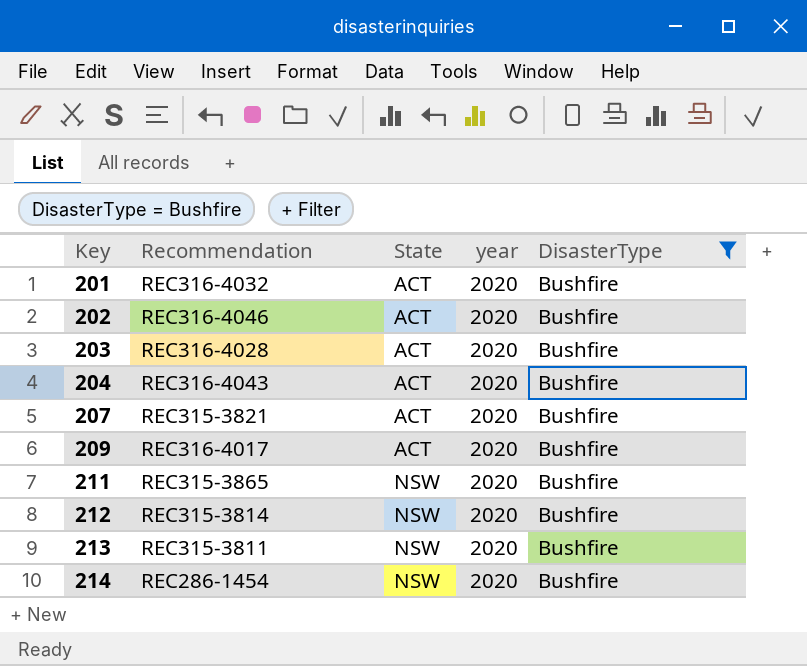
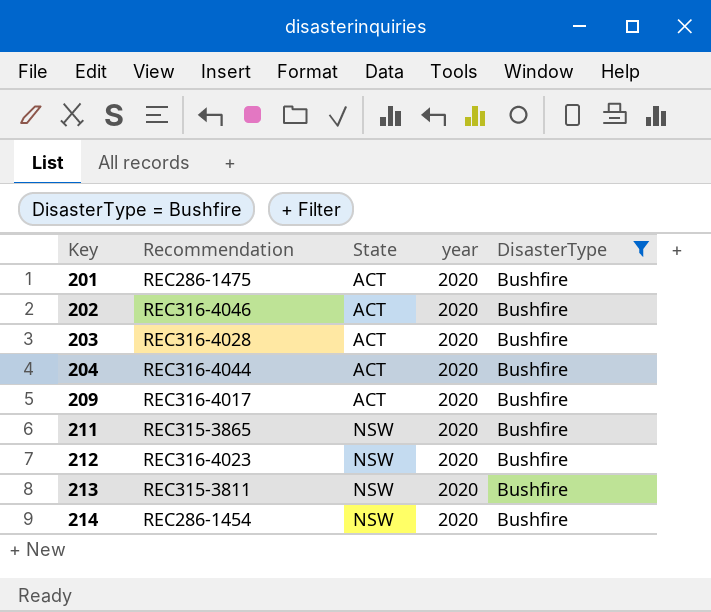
row 207: REC315-3821 | ACT | 2020 | Bushfire -> none
201 | Recommendation: REC316-4032 -> REC286-1475
204 | Recommendation: REC316-4043 -> REC316-4044
212 | Recommendation: REC315-3814 -> REC316-4023

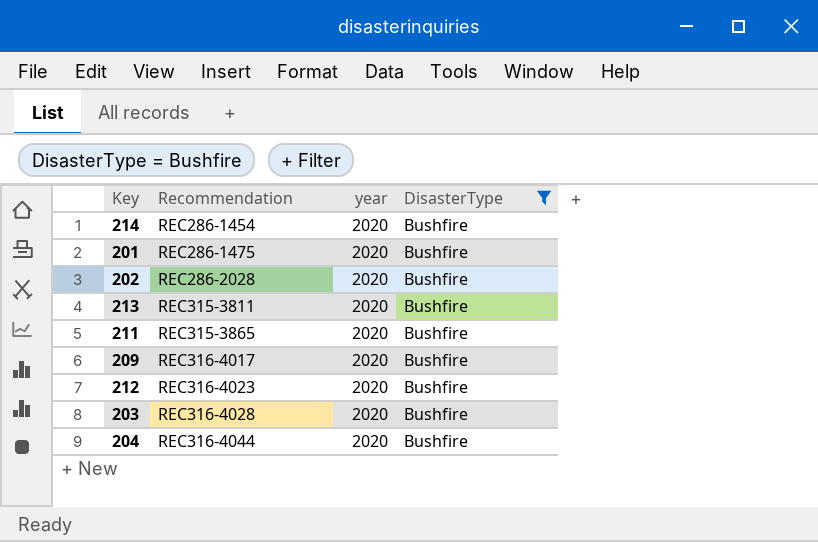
row order: Key ascending -> Recommendation ascending
column State | position: 3 -> none
202 | Recommendation: REC316-4046 -> REC286-2028

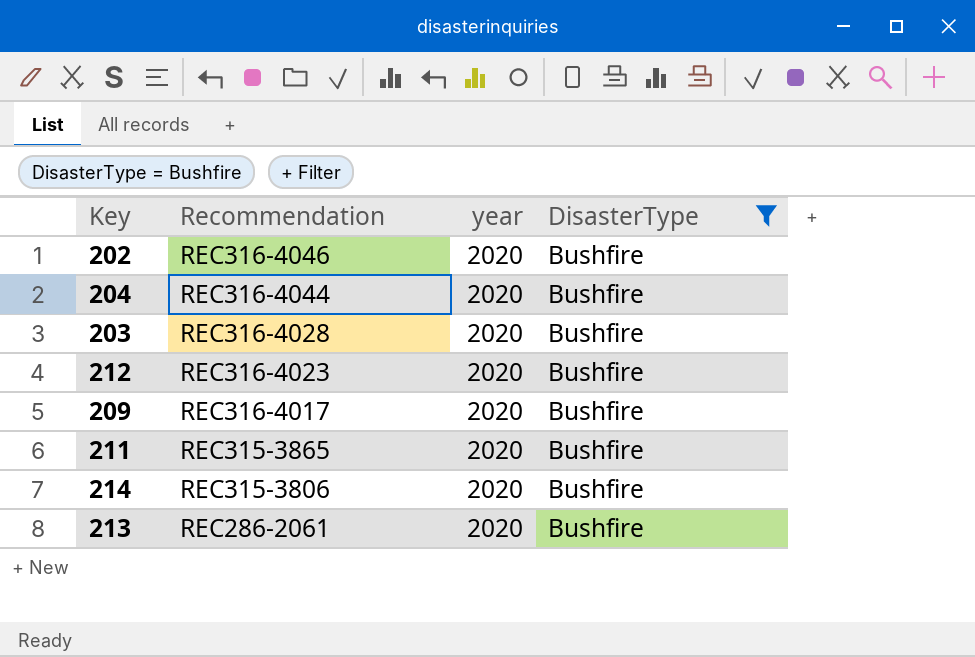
row order: Recommendation ascending -> Recommendation descending
row 201: REC286-1475 | 2020 | Bushfire -> none
202 | Recommendation: REC286-2028 -> REC316-4046
214 | Recommendation: REC286-1454 -> REC315-3806
213 | Recommendation: REC315-3811 -> REC286-2061

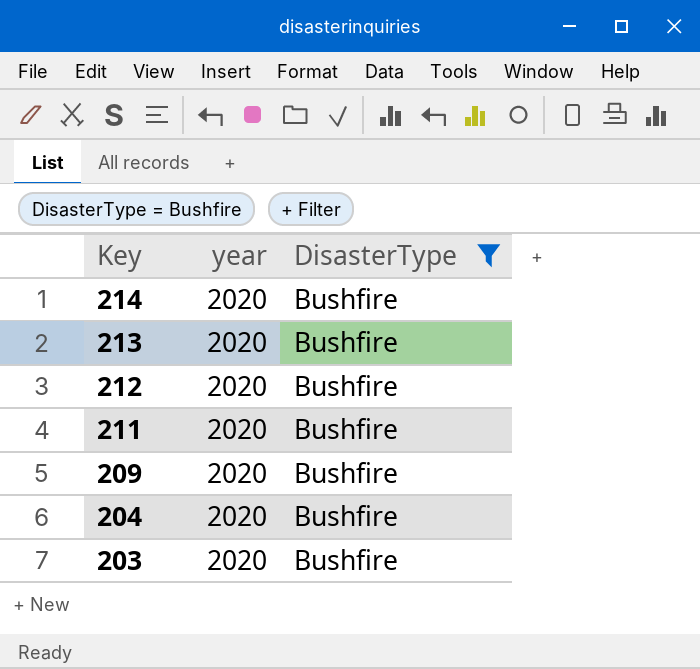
row order: Recommendation descending -> Key descending
column Recommendation | position: 2 -> none
row 202: REC316-4046 | 2020 | Bushfire -> none

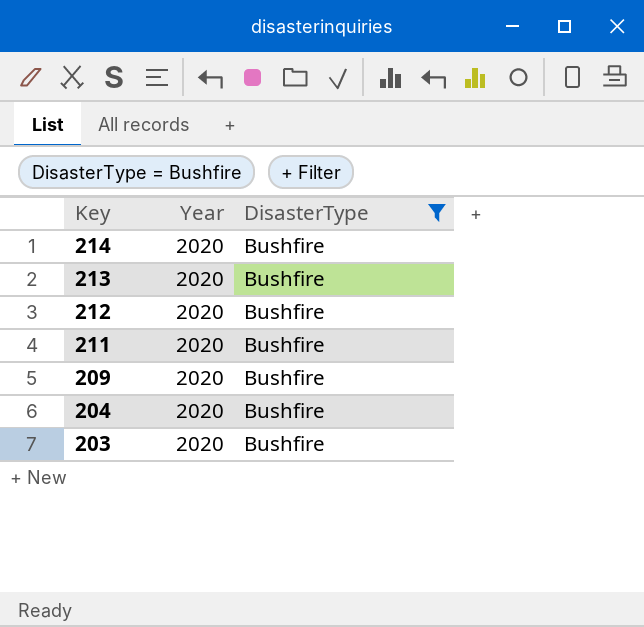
column name: year -> Year

